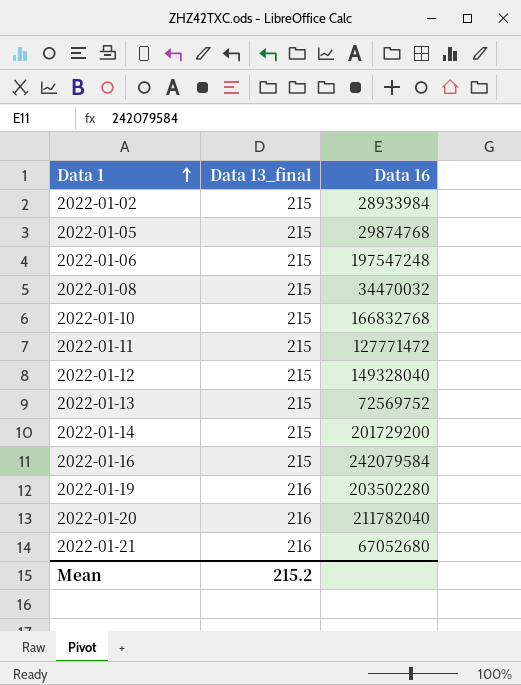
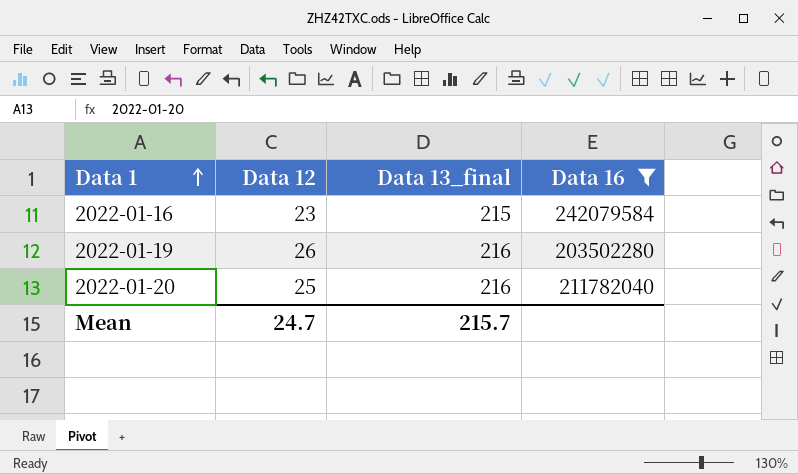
filter: none -> Data 16 >= 203502280
column Data 12 | position: none -> 2
Mean | Data 13_final: 215.2 -> 215.7

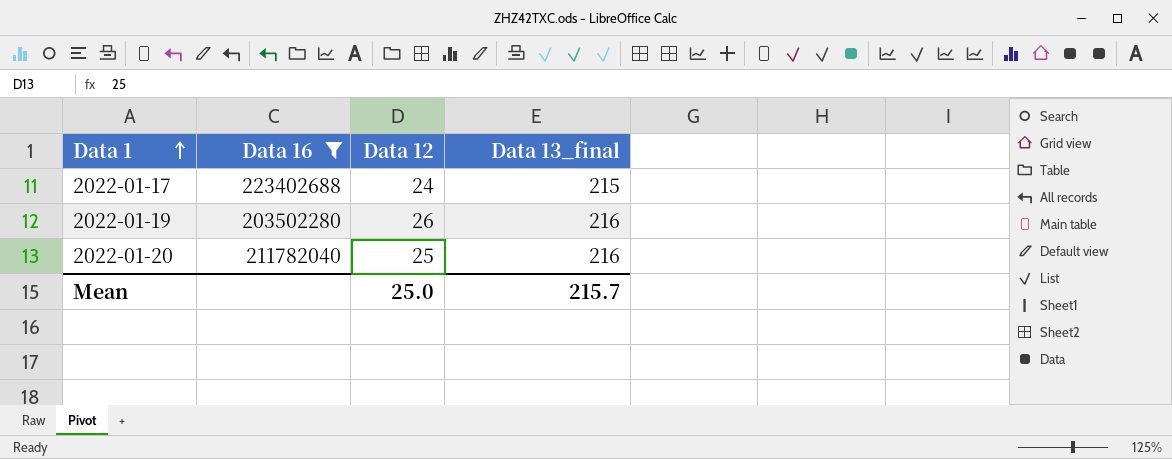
column Data 16 | position: 4 -> 2
row 2022-01-16: 23 | 215 | 242079584 -> none
row 2022-01-17: none -> 223402688 | 24 | 215
Mean | Data 12: 24.7 -> 25.0

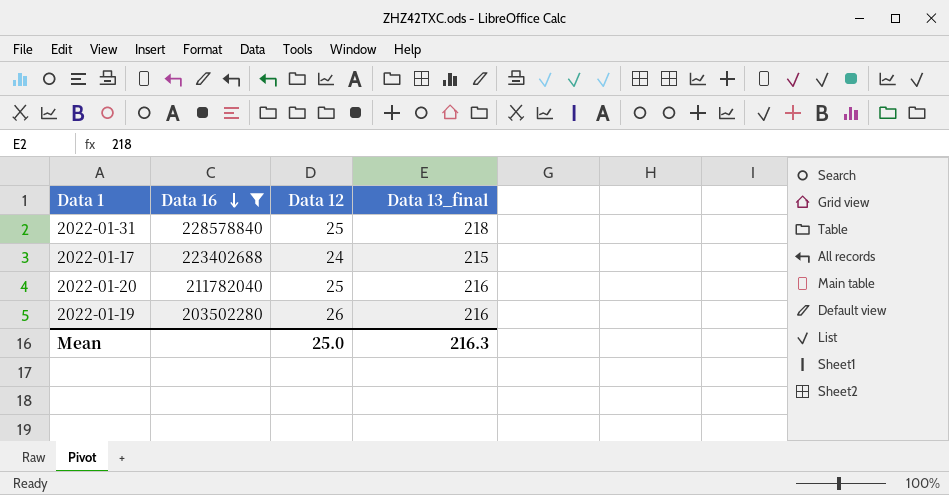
row order: Data 1 ascending -> Data 16 descending
row 2022-01-31: none -> 228578840 | 25 | 218
Mean | Data 13_final: 215.7 -> 216.3

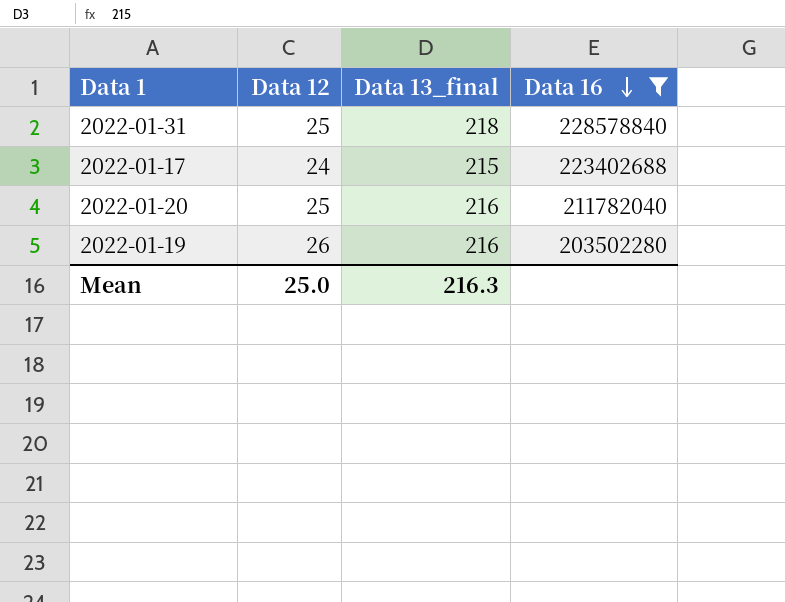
column Data 16 | position: 2 -> 4

